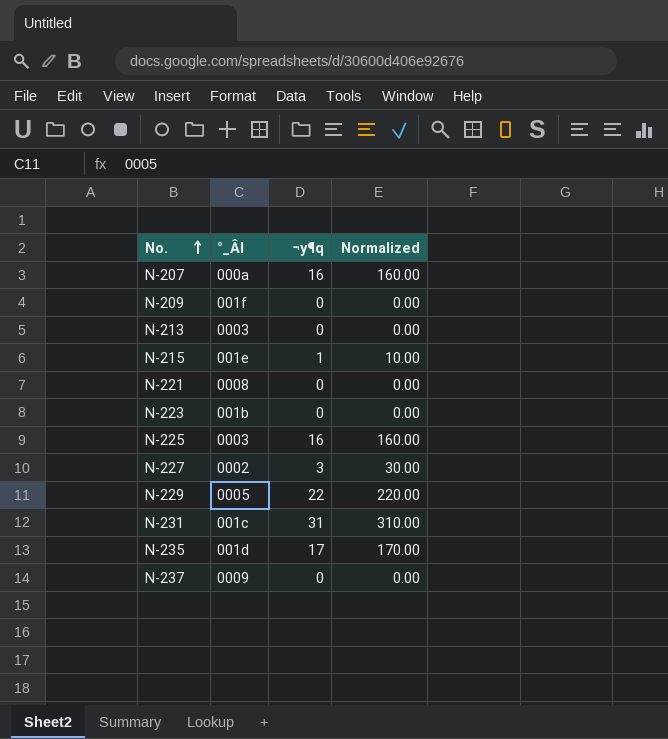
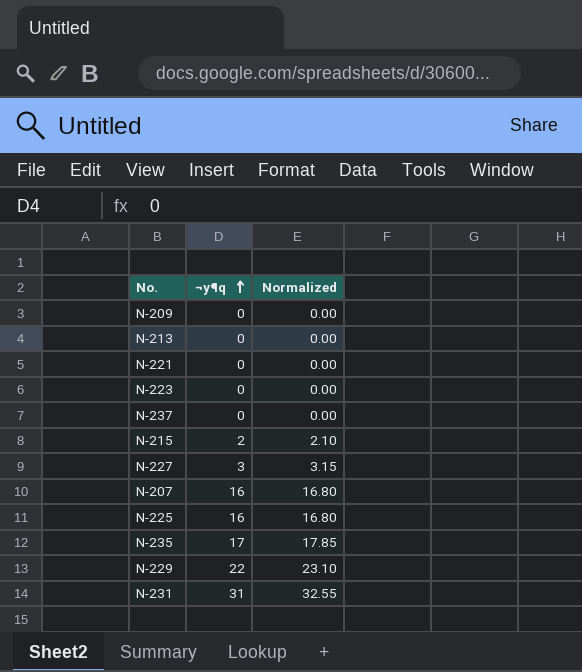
row order: No. ascending -> ¬y¶q ascending
column °_ÂI | position: 2 -> none
column Normalized | formula: [¬y¶q] * 10 -> [¬y¶q] * 1.05
N-215 | ¬y¶q: 1 -> 2

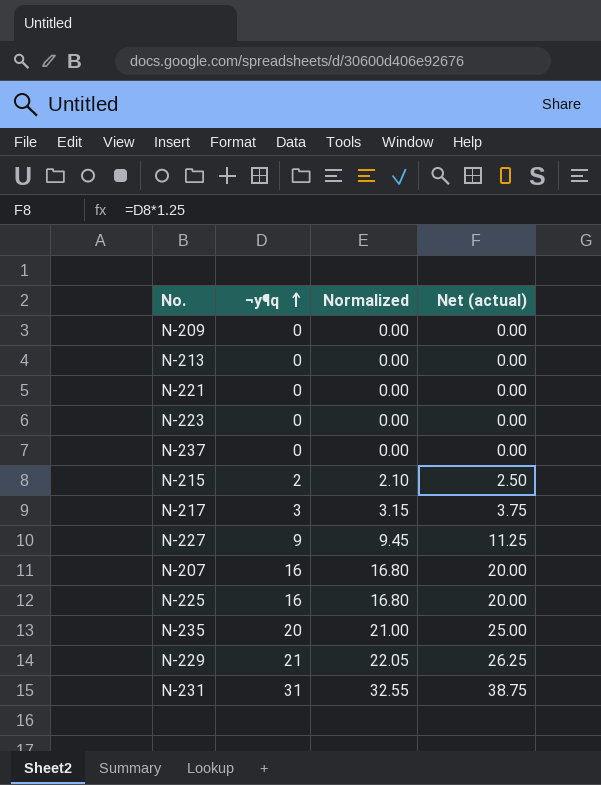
column Net (actual) | formula: none -> [¬y¶q] * 1.25
row N-217: none -> 3 | 3.15 | 3.75
N-227 | ¬y¶q: 3 -> 9
N-227 | Normalized: 3.15 -> 9.45
N-235 | ¬y¶q: 17 -> 20
N-235 | Normalized: 17.85 -> 21.00
N-229 | ¬y¶q: 22 -> 21
N-229 | Normalized: 23.10 -> 22.05

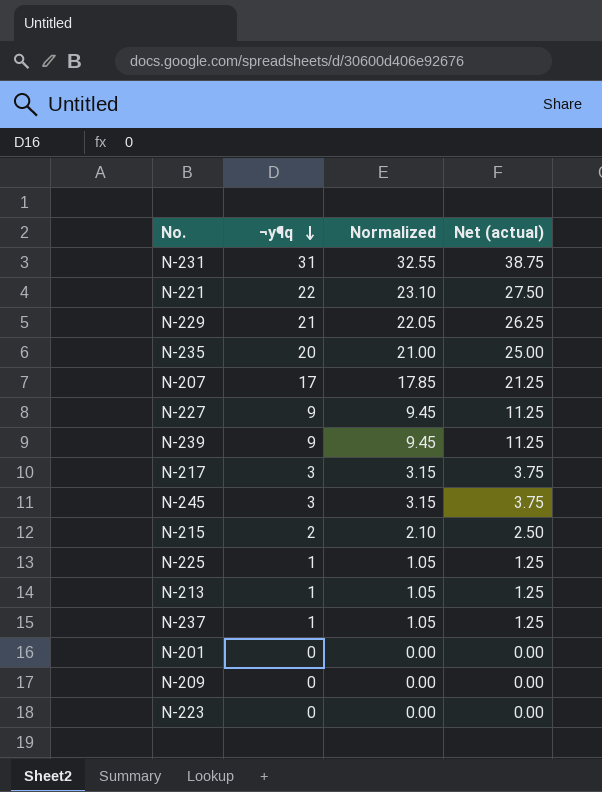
row order: ¬y¶q ascending -> ¬y¶q descending
N-221 | ¬y¶q: 0 -> 22
N-221 | Normalized: 0.00 -> 23.10
N-221 | Net (actual): 0.00 -> 27.50
N-207 | ¬y¶q: 16 -> 17
N-207 | Normalized: 16.80 -> 17.85
N-207 | Net (actual): 20.00 -> 21.25
row N-239: none -> 9 | 9.45 | 11.25
row N-245: none -> 3 | 3.15 | 3.75
N-225 | ¬y¶q: 16 -> 1
N-225 | Normalized: 16.80 -> 1.05
N-225 | Net (actual): 20.00 -> 1.25
N-213 | ¬y¶q: 0 -> 1
N-213 | Normalized: 0.00 -> 1.05
N-213 | Net (actual): 0.00 -> 1.25
N-237 | ¬y¶q: 0 -> 1
N-237 | Normalized: 0.00 -> 1.05
N-237 | Net (actual): 0.00 -> 1.25
row N-201: none -> 0 | 0.00 | 0.00

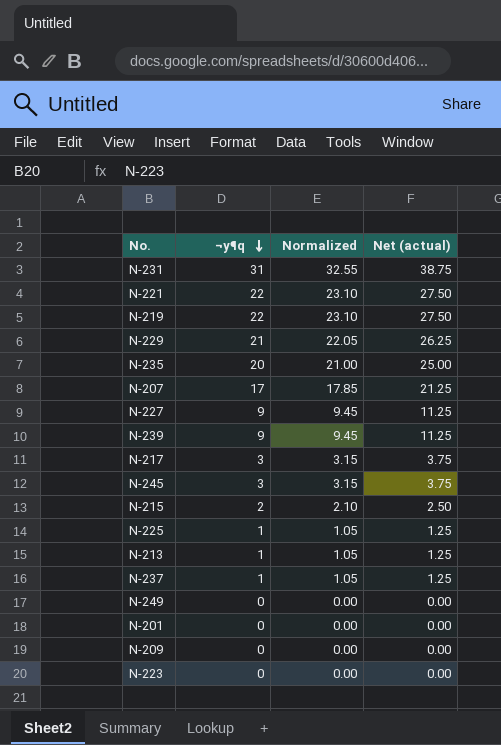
row N-219: none -> 22 | 23.10 | 27.50
row N-249: none -> 0 | 0.00 | 0.00

